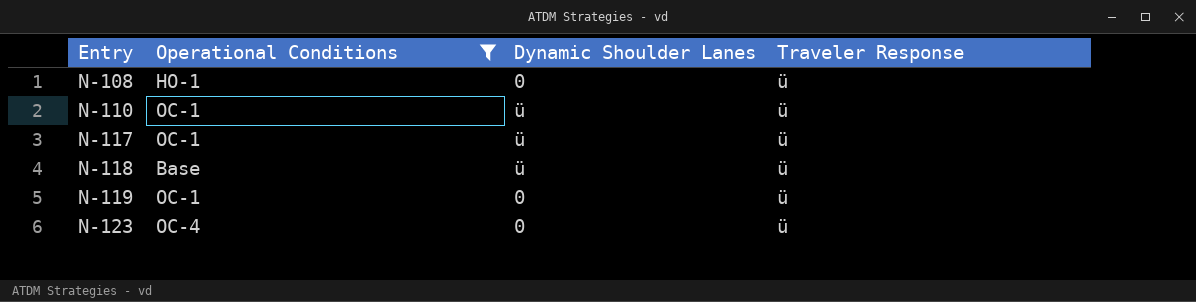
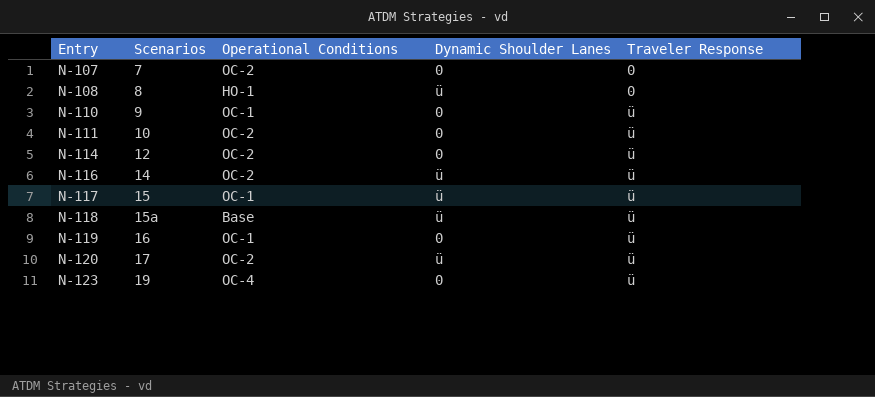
filter: Operational Conditions != OC-2 -> none
column Scenarios | position: none -> 2
N-108 | Dynamic Shoulder Lanes: 0 -> ü
N-108 | Traveler Response: ü -> 0
N-110 | Dynamic Shoulder Lanes: ü -> 0

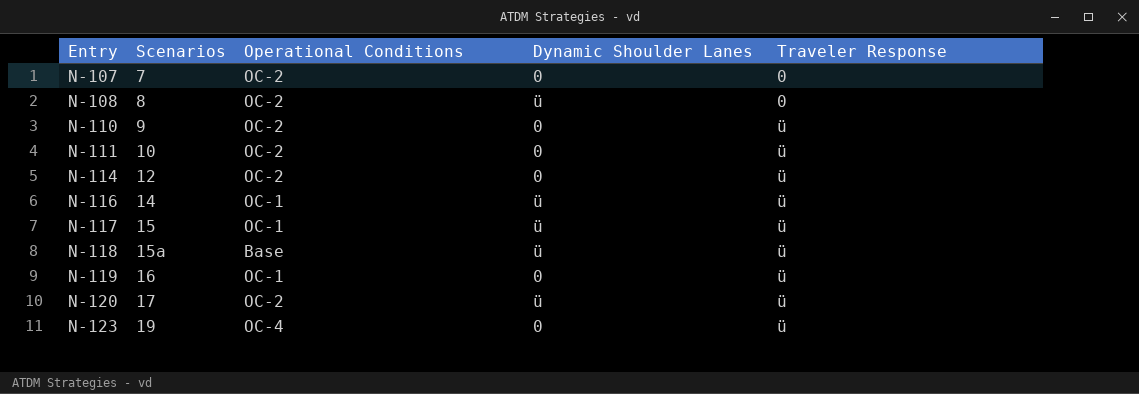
N-108 | Operational Conditions: HO-1 -> OC-2
N-110 | Operational Conditions: OC-1 -> OC-2
N-116 | Operational Conditions: OC-2 -> OC-1

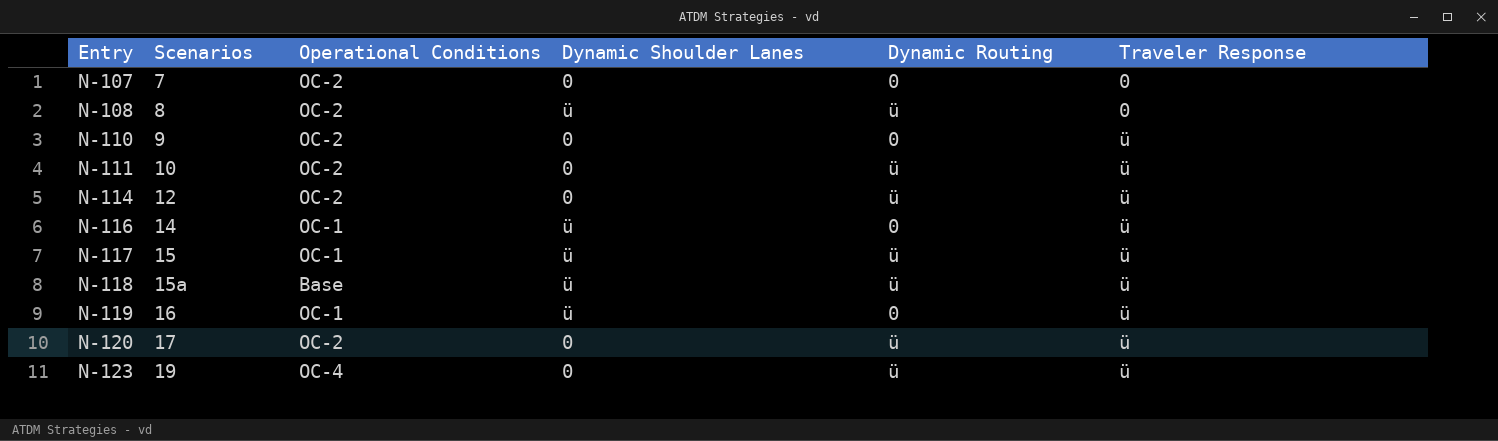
column Dynamic Routing | position: none -> 5
N-119 | Dynamic Shoulder Lanes: 0 -> ü
N-120 | Dynamic Shoulder Lanes: ü -> 0

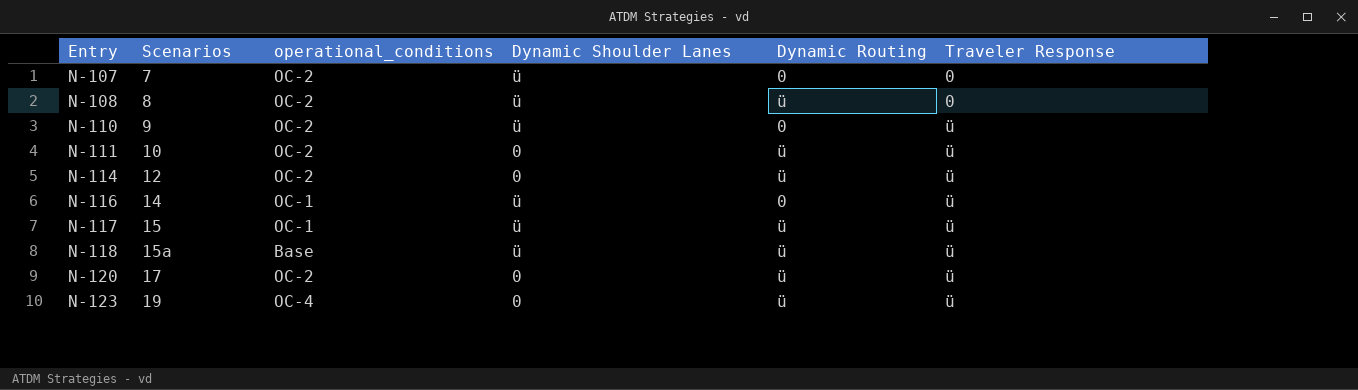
column name: Operational Conditions -> operational_conditions
row N-119: 16 | OC-1 | ü | 0 | ü -> none
N-107 | Dynamic Shoulder Lanes: 0 -> ü
N-110 | Dynamic Shoulder Lanes: 0 -> ü

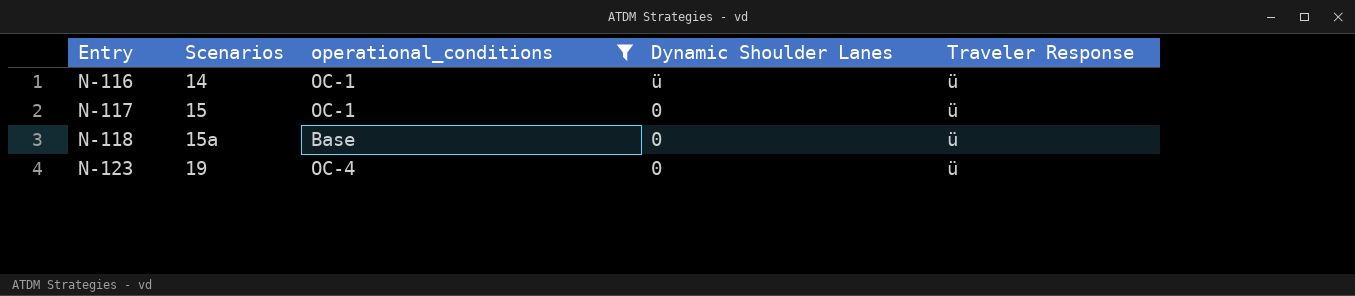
filter: none -> operational_conditions != OC-2
column Dynamic Routing | position: 5 -> none
N-117 | Dynamic Shoulder Lanes: ü -> 0
N-118 | Dynamic Shoulder Lanes: ü -> 0

